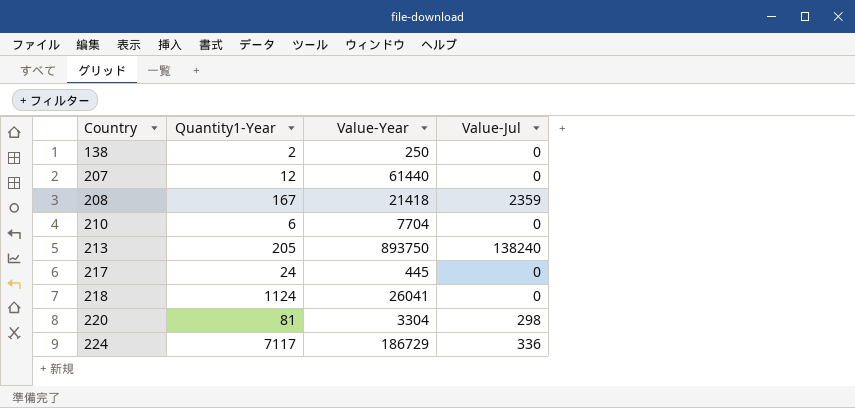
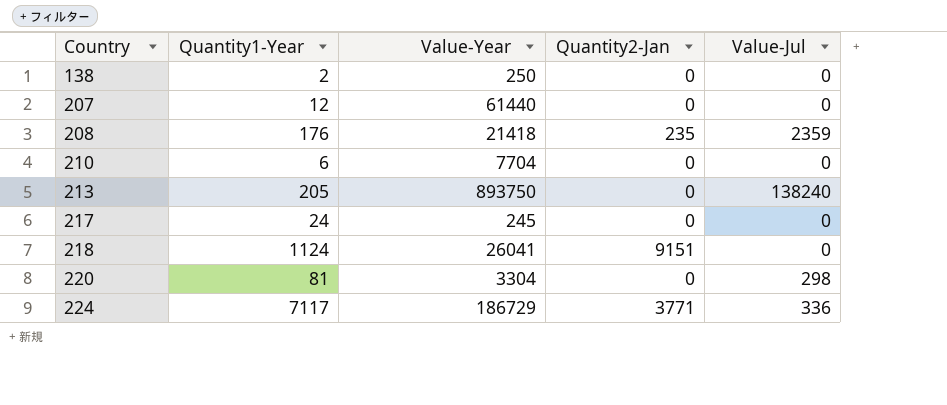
column Quantity2-Jan | position: none -> 4
208 | Quantity1-Year: 167 -> 176
217 | Value-Year: 445 -> 245

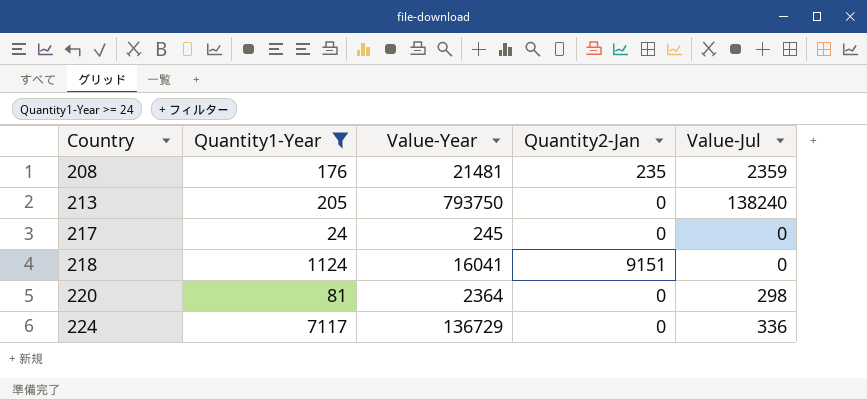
filter: none -> Quantity1-Year >= 24
208 | Value-Year: 21418 -> 21481
213 | Value-Year: 893750 -> 793750
218 | Value-Year: 26041 -> 16041
220 | Value-Year: 3304 -> 2364
224 | Value-Year: 186729 -> 136729
224 | Quantity2-Jan: 3771 -> 0

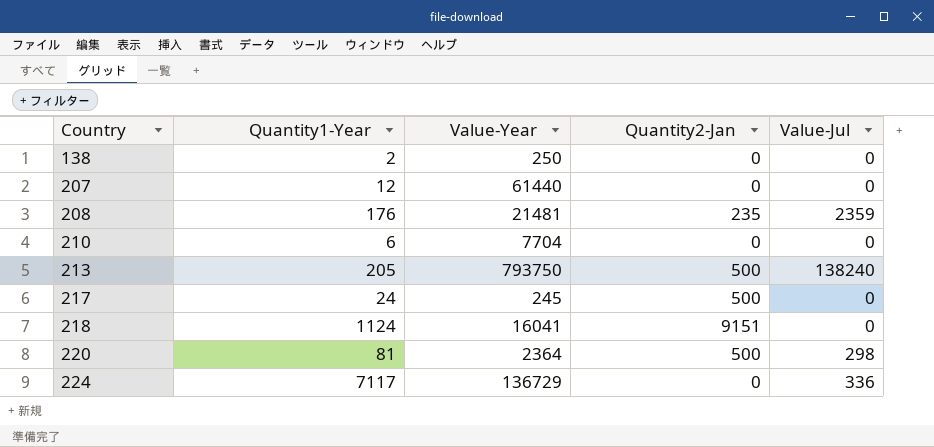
filter: Quantity1-Year >= 24 -> none
213 | Quantity2-Jan: 0 -> 500
217 | Quantity2-Jan: 0 -> 500
220 | Quantity2-Jan: 0 -> 500

